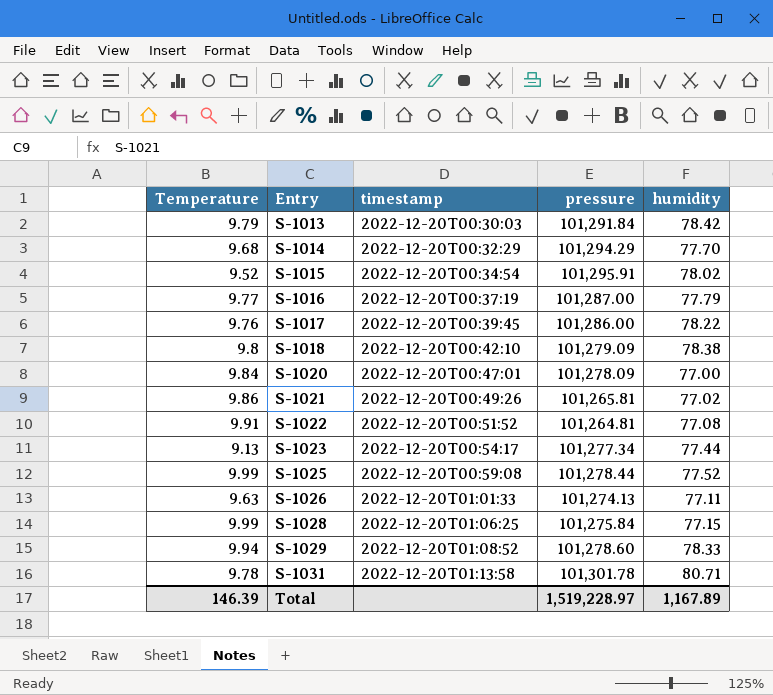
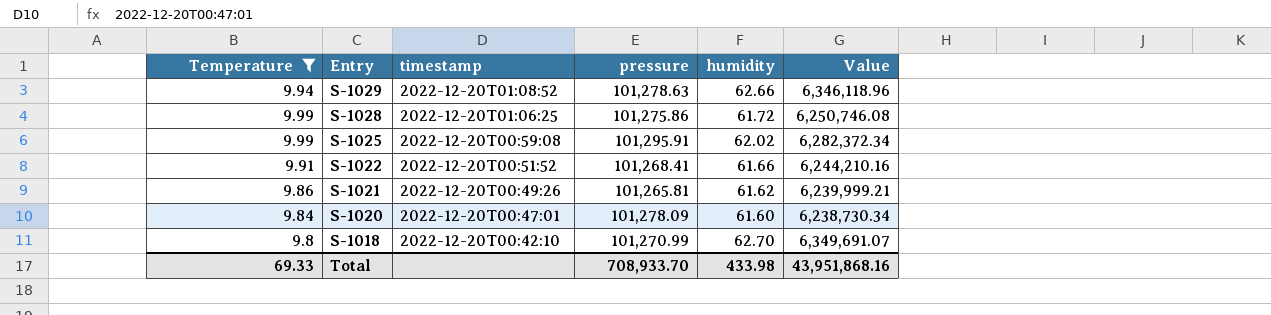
filter: none -> Temperature >= 9.8
row order: Entry ascending -> Entry descending
column Value | formula: none -> [pressure] * [humidity]
S-1029 | pressure: 101,278.60 -> 101,278.63
S-1029 | humidity: 78.33 -> 62.66
S-1028 | pressure: 101,275.84 -> 101,275.86
S-1028 | humidity: 77.15 -> 61.72
S-1025 | pressure: 101,278.44 -> 101,295.91
S-1025 | humidity: 77.52 -> 62.02
S-1022 | pressure: 101,264.81 -> 101,268.41
S-1022 | humidity: 77.08 -> 61.66
S-1021 | humidity: 77.02 -> 61.62
S-1020 | humidity: 77.00 -> 61.60
S-1018 | pressure: 101,279.09 -> 101,270.99
S-1018 | humidity: 78.38 -> 62.70
Total | Temperature: 146.39 -> 69.33
Total | pressure: 1,519,228.97 -> 708,933.70
Total | humidity: 1,167.89 -> 433.98

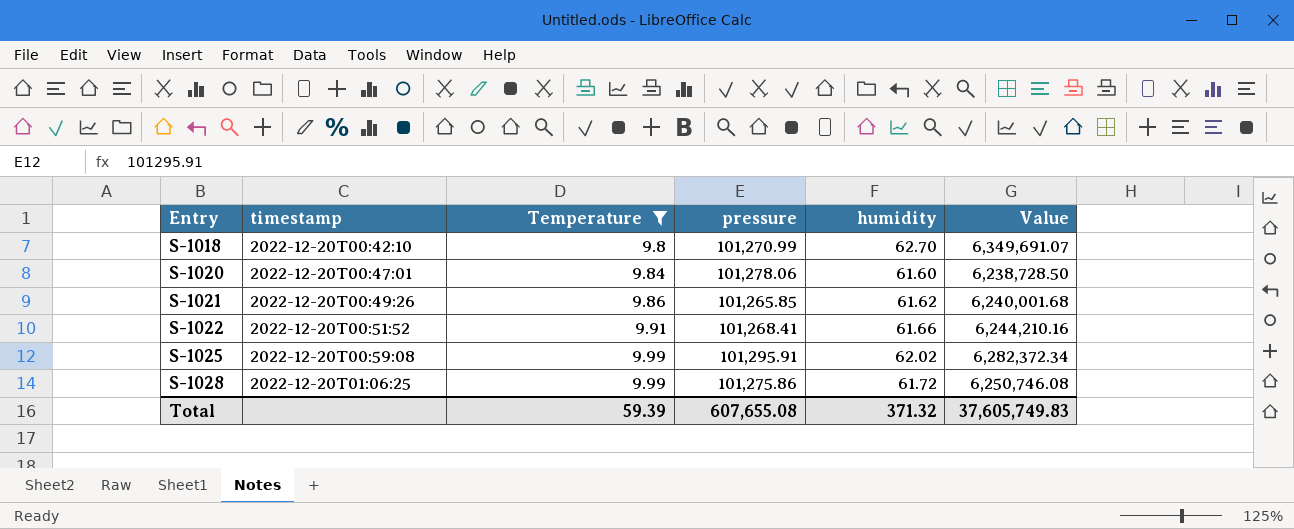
row order: Entry descending -> Entry ascending
column Temperature | position: 1 -> 3
row S-1029: 9.94 | 2022-12-20T01:08:52 | 101,278.63 | 62.66 | 6,346,118.96 -> none
S-1020 | pressure: 101,278.09 -> 101,278.06
S-1020 | Value: 6,238,730.34 -> 6,238,728.50
S-1021 | pressure: 101,265.81 -> 101,265.85
S-1021 | Value: 6,239,999.21 -> 6,240,001.68
Total | Temperature: 69.33 -> 59.39
Total | pressure: 708,933.70 -> 607,655.08
Total | humidity: 433.98 -> 371.32
Total | Value: 43,951,868.16 -> 37,605,749.83

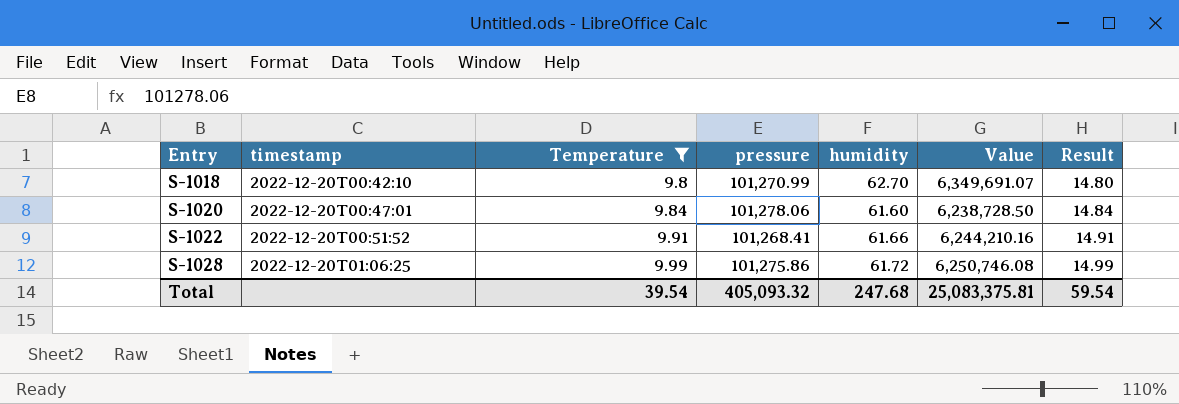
column Result | formula: none -> [Temperature] + 5
row S-1021: 2022-12-20T00:49:26 | 9.86 | 101,265.85 | 61.62 | 6,240,001.68 -> none
row S-1025: 2022-12-20T00:59:08 | 9.99 | 101,295.91 | 62.02 | 6,282,372.34 -> none
Total | Temperature: 59.39 -> 39.54
Total | pressure: 607,655.08 -> 405,093.32
Total | humidity: 371.32 -> 247.68
Total | Value: 37,605,749.83 -> 25,083,375.81

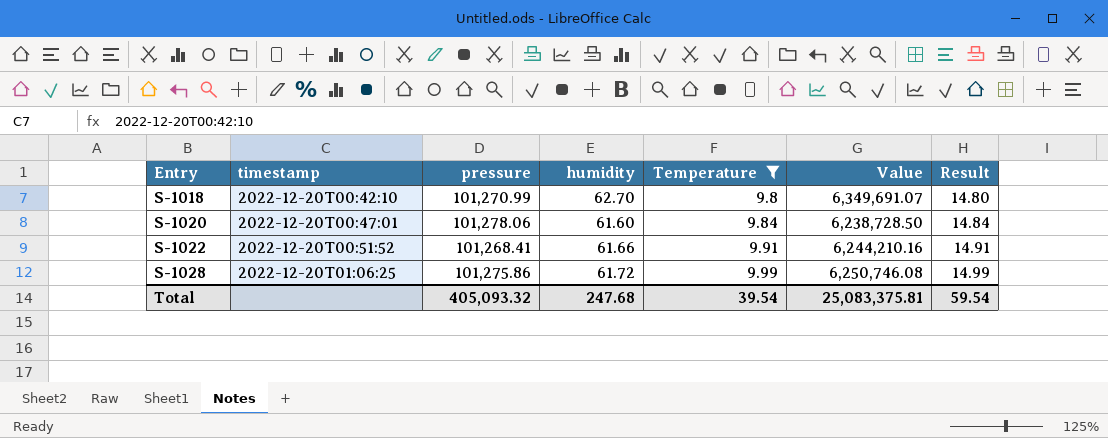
column Temperature | position: 3 -> 5

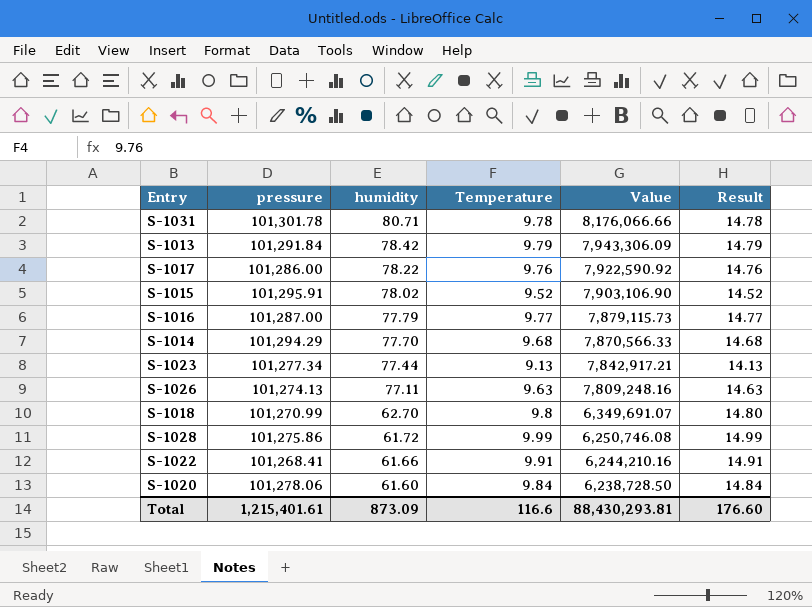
filter: Temperature >= 9.8 -> none
row order: Entry ascending -> humidity descending
column timestamp | position: 2 -> none
Total | pressure: 405,093.32 -> 1,215,401.61
Total | humidity: 247.68 -> 873.09
Total | Temperature: 39.54 -> 116.6
Total | Value: 25,083,375.81 -> 88,430,293.81
Total | Result: 59.54 -> 176.60

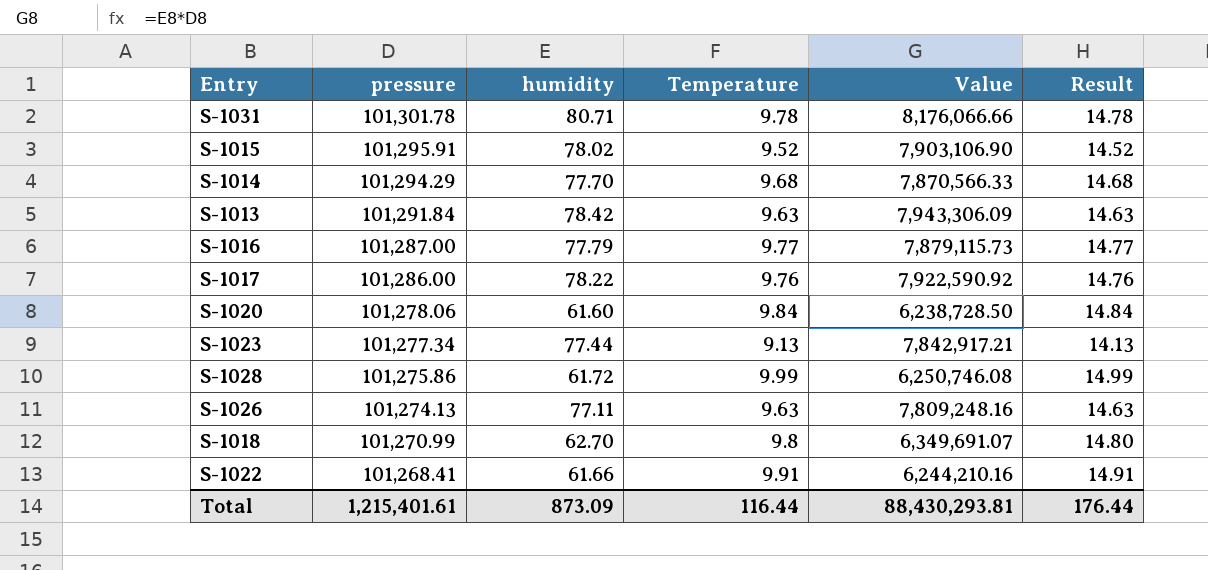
row order: humidity descending -> pressure descending
S-1013 | Temperature: 9.79 -> 9.63
S-1013 | Result: 14.79 -> 14.63
Total | Temperature: 116.6 -> 116.44
Total | Result: 176.60 -> 176.44

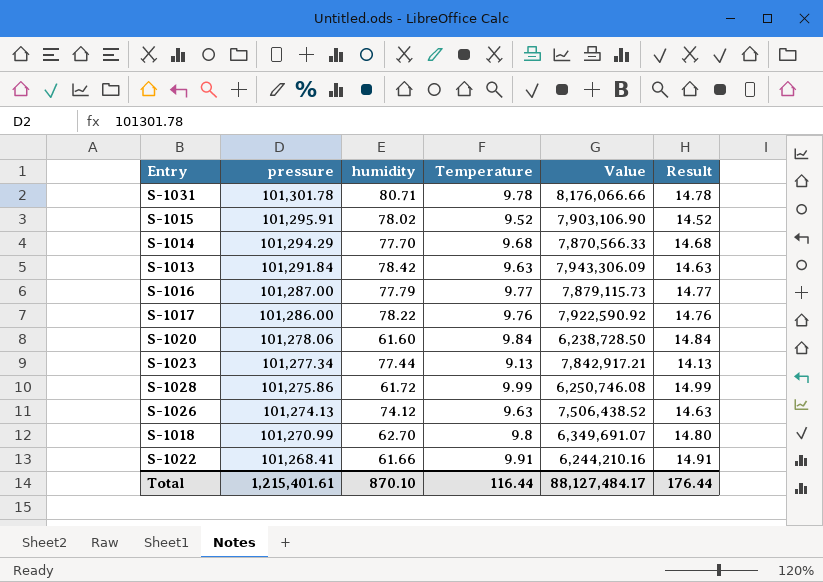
S-1026 | humidity: 77.11 -> 74.12
S-1026 | Value: 7,809,248.16 -> 7,506,438.52
Total | humidity: 873.09 -> 870.10
Total | Value: 88,430,293.81 -> 88,127,484.17

